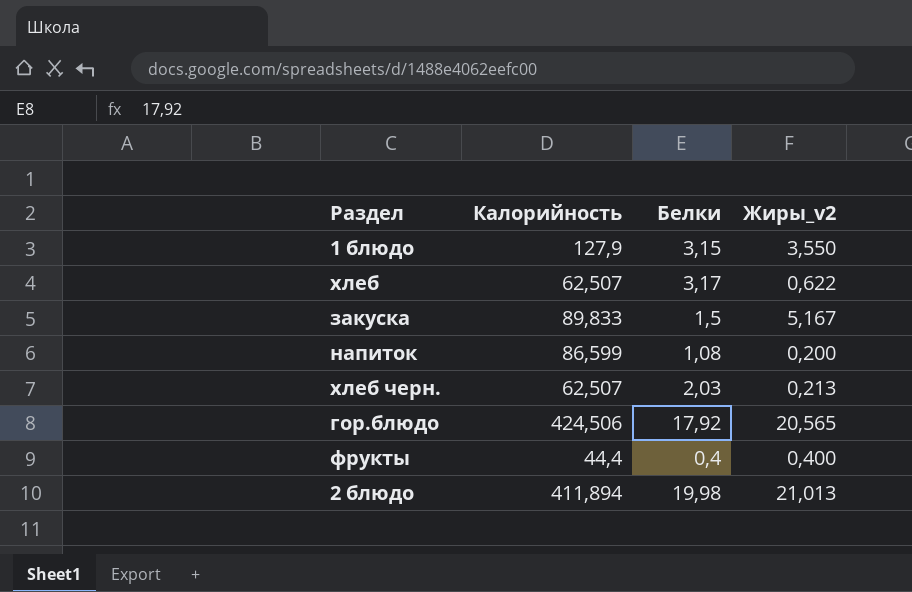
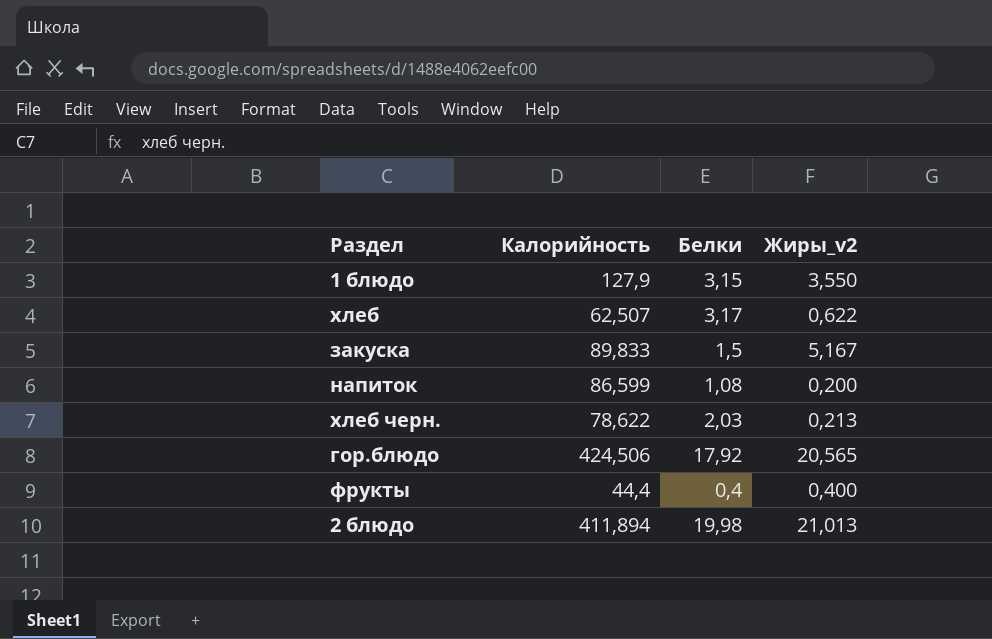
хлеб черн. | Калорийность: 62,507 -> 78,622

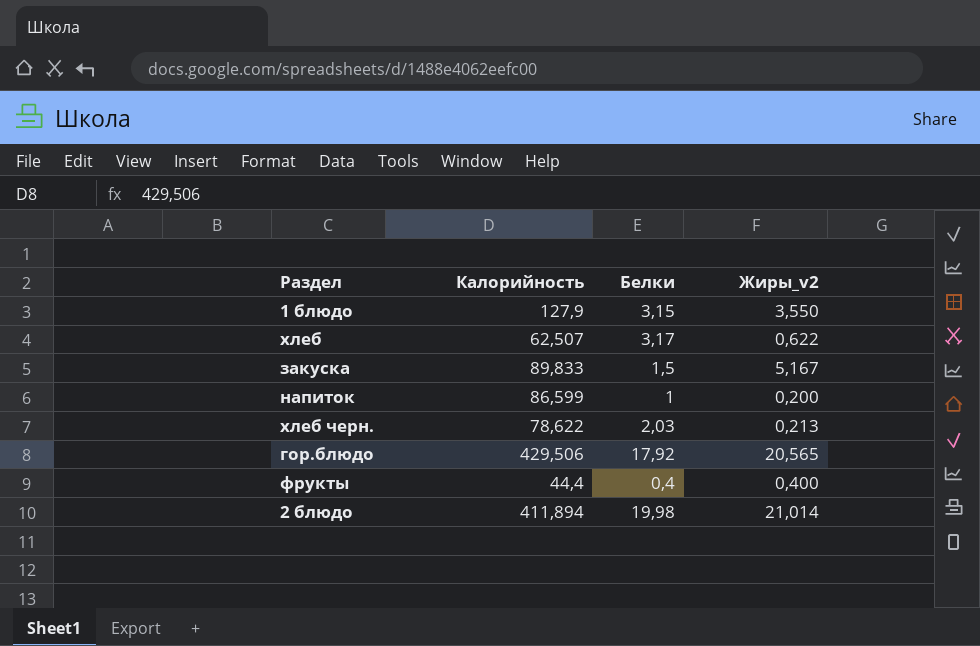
напиток | Белки: 1,08 -> 1
гор.блюдо | Калорийность: 424,506 -> 429,506
2 блюдо | Жиры_v2: 21,013 -> 21,014

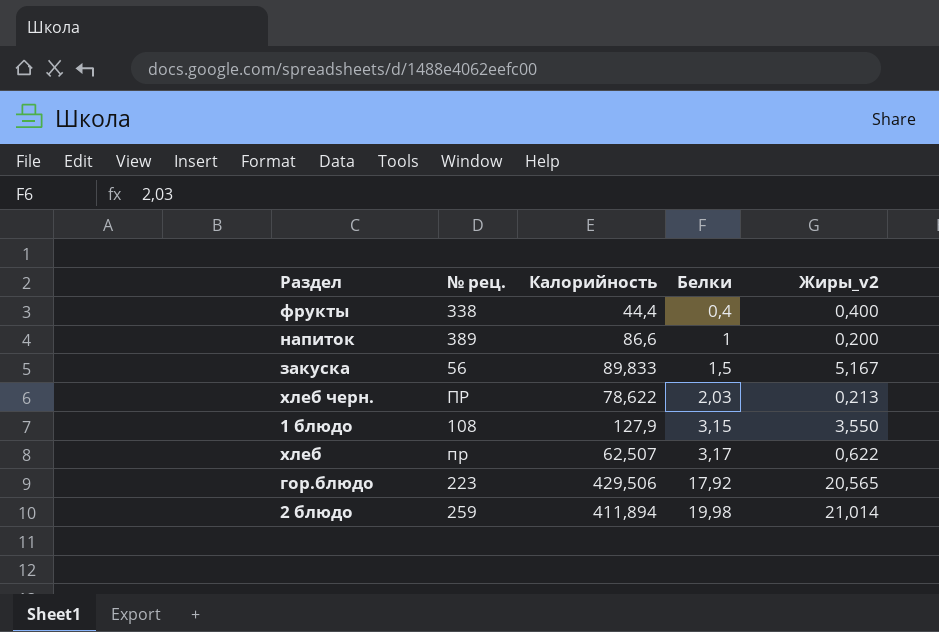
row order: none -> Белки ascending
column № рец. | position: none -> 2
напиток | Калорийность: 86,599 -> 86,6

